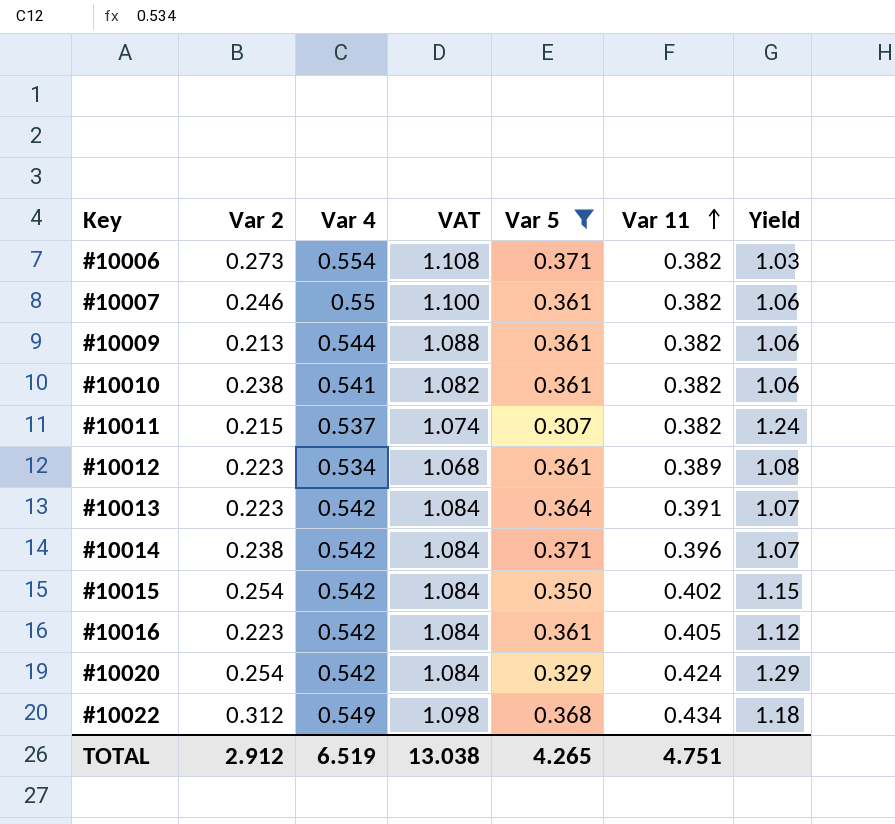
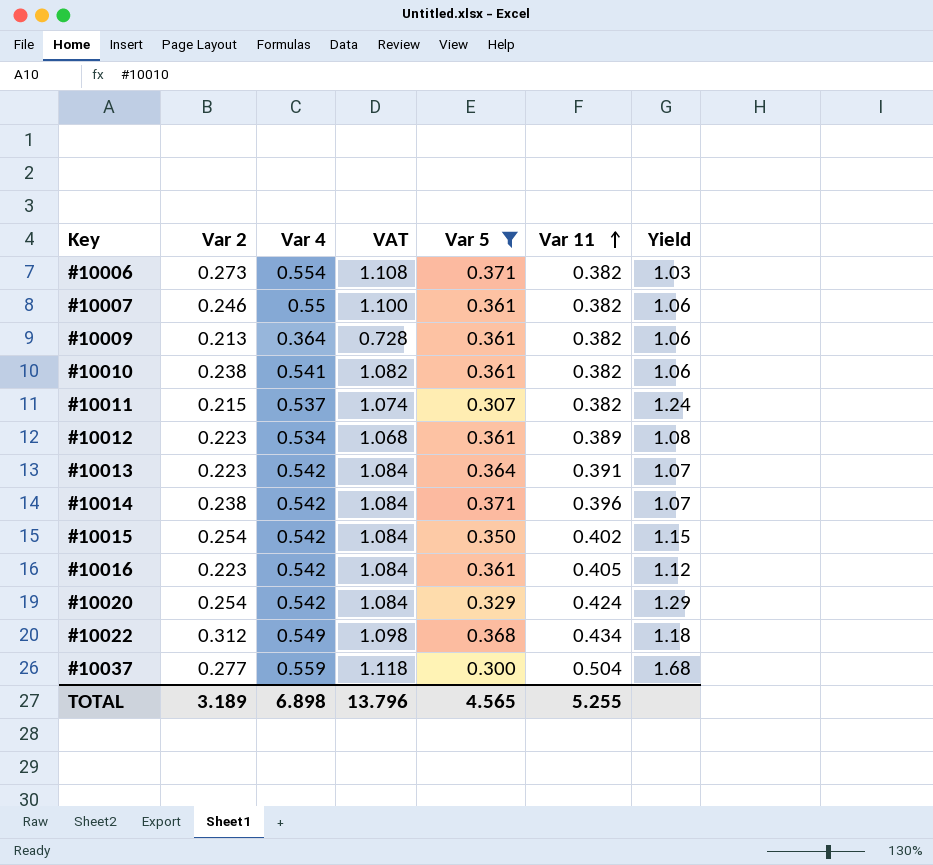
#10009 | Var 4: 0.544 -> 0.364
#10009 | VAT: 1.088 -> 0.728
row #10037: none -> 0.277 | 0.559 | 1.118 | 0.300 | 0.504 | 1.68
TOTAL | Var 2: 2.912 -> 3.189
TOTAL | Var 4: 6.519 -> 6.898
TOTAL | VAT: 13.038 -> 13.796
TOTAL | Var 5: 4.265 -> 4.565
TOTAL | Var 11: 4.751 -> 5.255

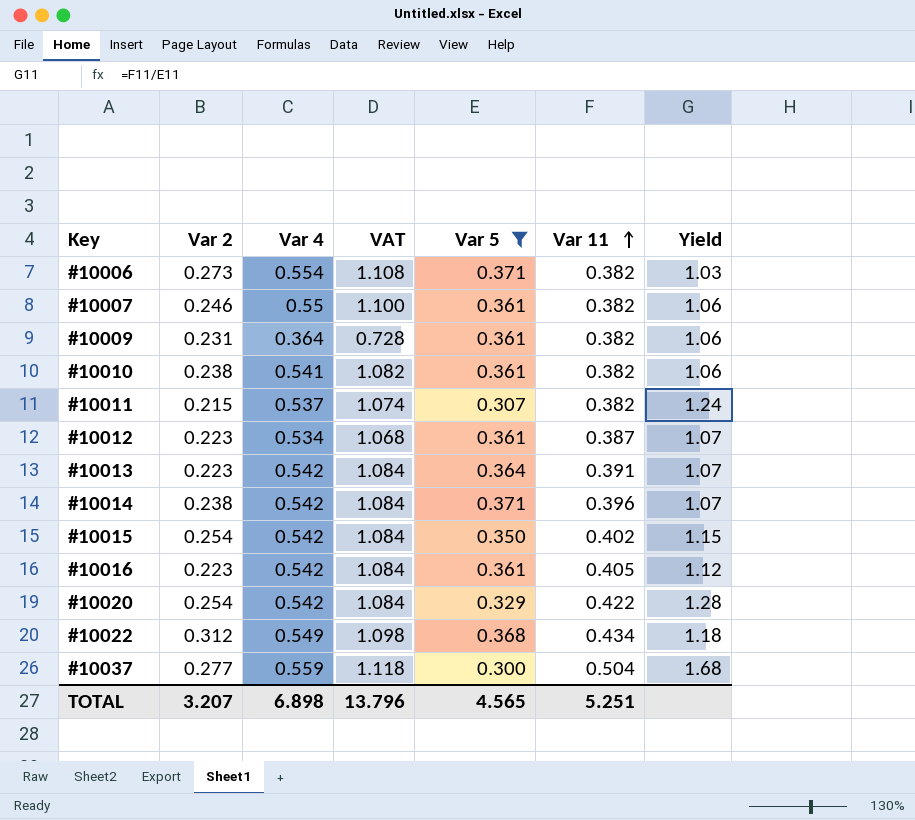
#10009 | Var 2: 0.213 -> 0.231
#10012 | Var 11: 0.389 -> 0.387
#10012 | Yield: 1.08 -> 1.07
#10020 | Var 11: 0.424 -> 0.422
#10020 | Yield: 1.29 -> 1.28
TOTAL | Var 2: 3.189 -> 3.207
TOTAL | Var 11: 5.255 -> 5.251

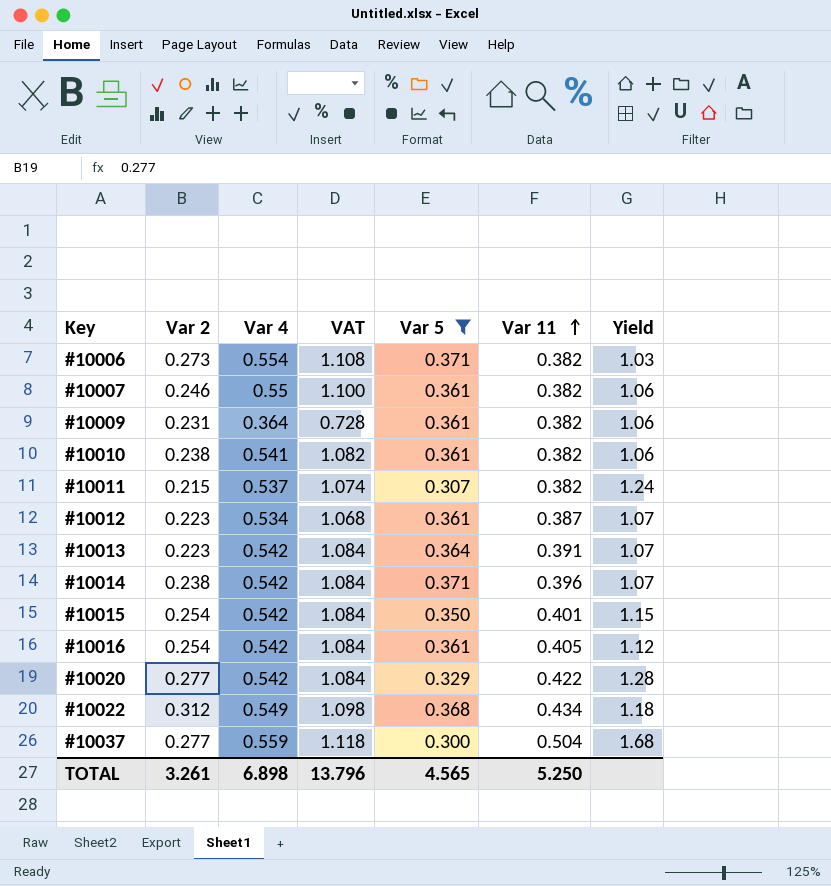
#10015 | Var 11: 0.402 -> 0.401
#10016 | Var 2: 0.223 -> 0.254
#10020 | Var 2: 0.254 -> 0.277
TOTAL | Var 2: 3.207 -> 3.261
TOTAL | Var 11: 5.251 -> 5.250

